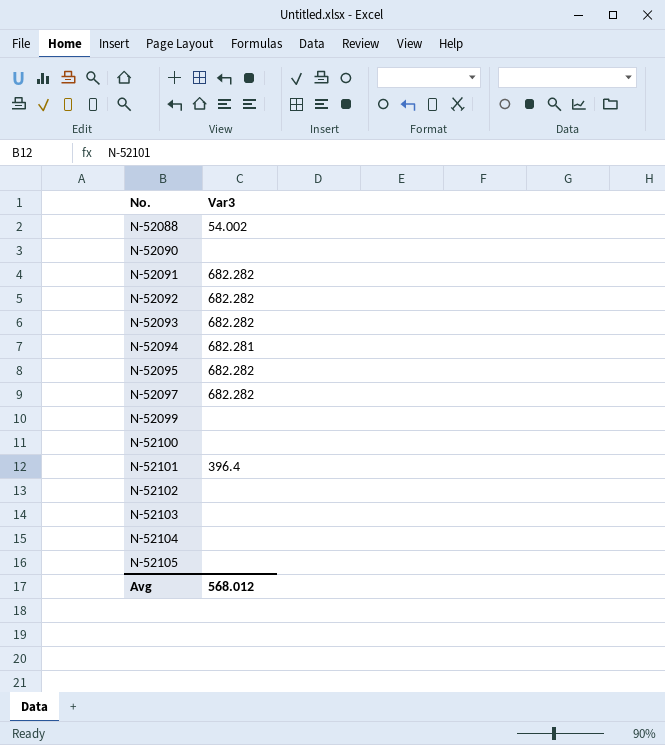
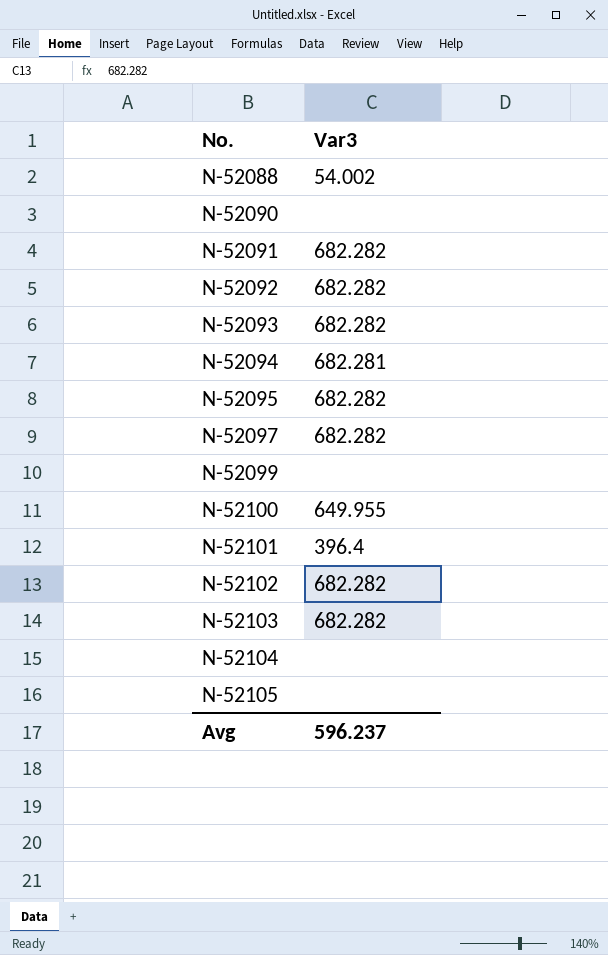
N-52100 | Var3: none -> 649.955
N-52102 | Var3: none -> 682.282
N-52103 | Var3: none -> 682.282
Avg | Var3: 568.012 -> 596.237

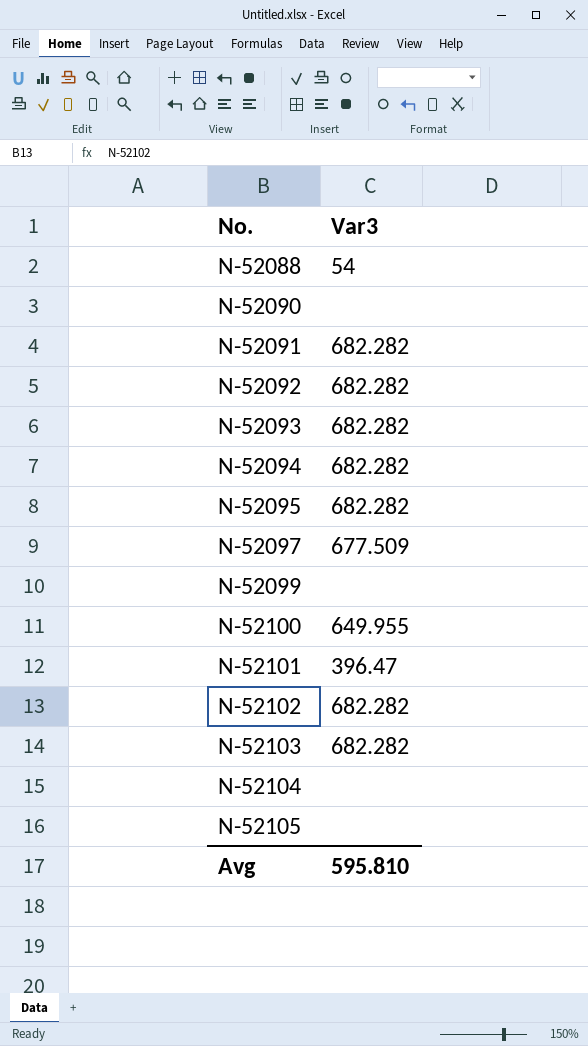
N-52088 | Var3: 54.002 -> 54
N-52094 | Var3: 682.281 -> 682.282
N-52097 | Var3: 682.282 -> 677.509
N-52101 | Var3: 396.4 -> 396.47
Avg | Var3: 596.237 -> 595.810

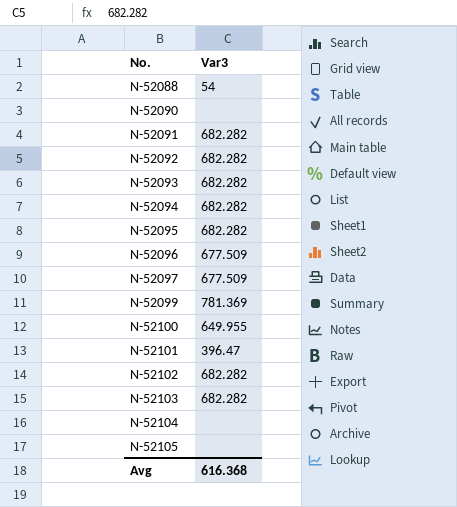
row N-52096: none -> 677.509
N-52099 | Var3: none -> 781.369
Avg | Var3: 595.810 -> 616.368

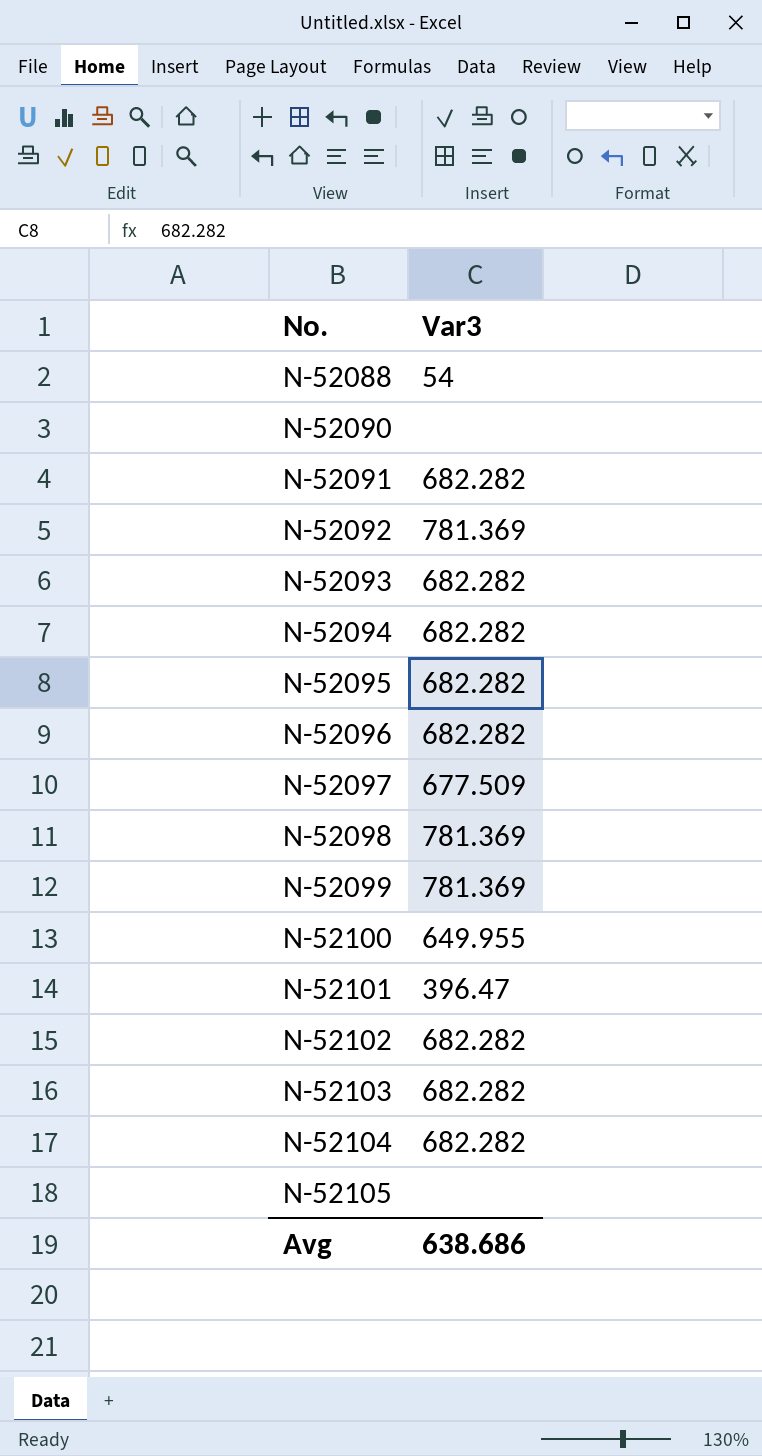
N-52092 | Var3: 682.282 -> 781.369
N-52096 | Var3: 677.509 -> 682.282
row N-52098: none -> 781.369
N-52104 | Var3: none -> 682.282
Avg | Var3: 616.368 -> 638.686

